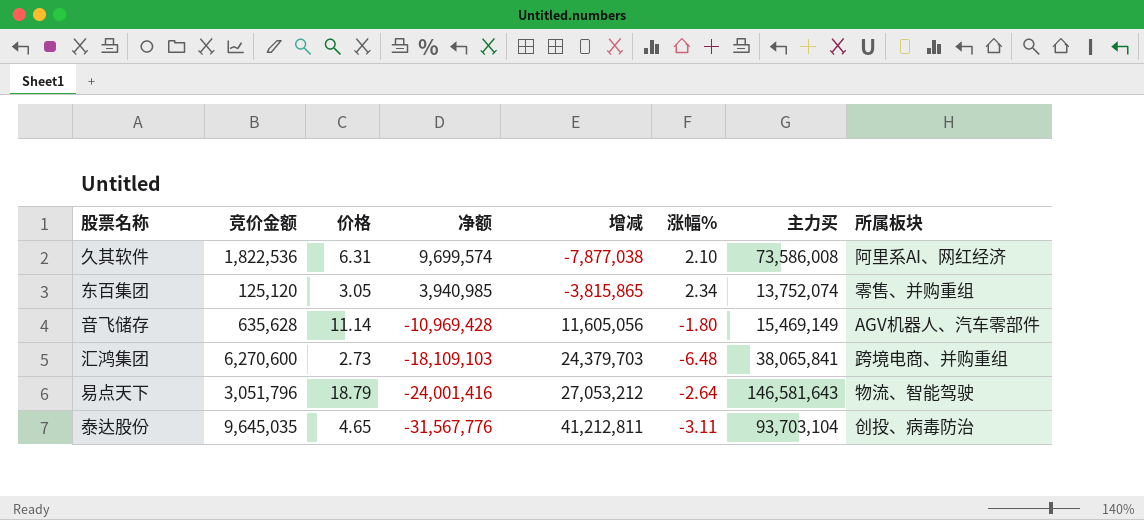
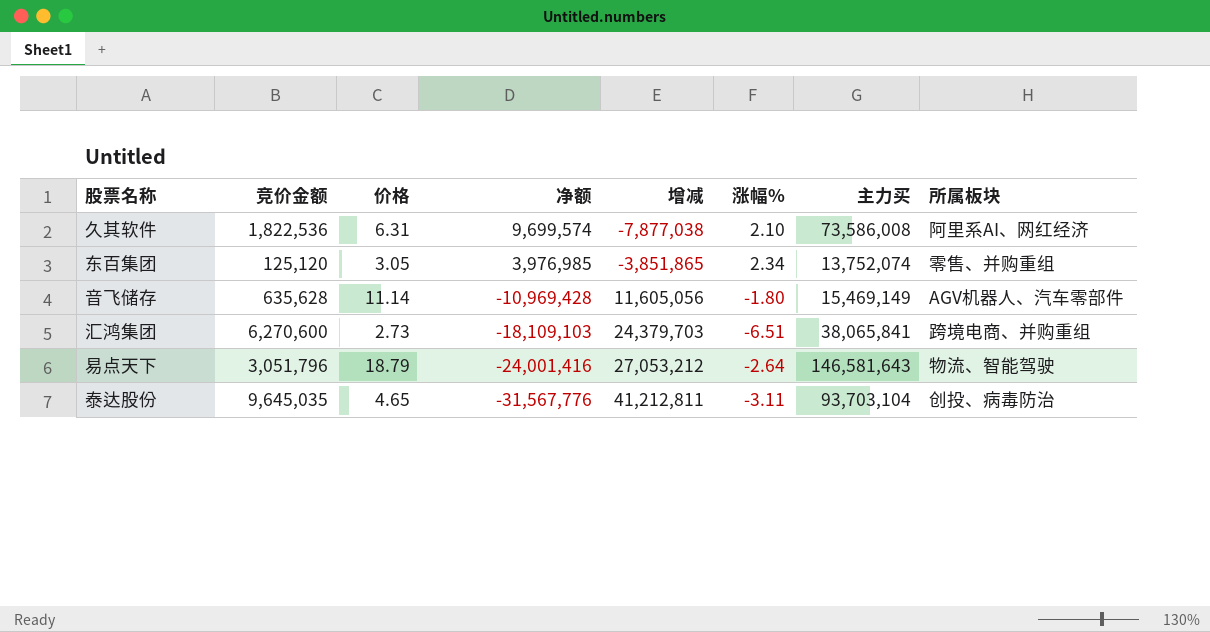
东百集团 | 净额: 3,940,985 -> 3,976,985
东百集团 | 增减: -3,815,865 -> -3,851,865
汇鸿集团 | 涨幅%: -6.48 -> -6.51

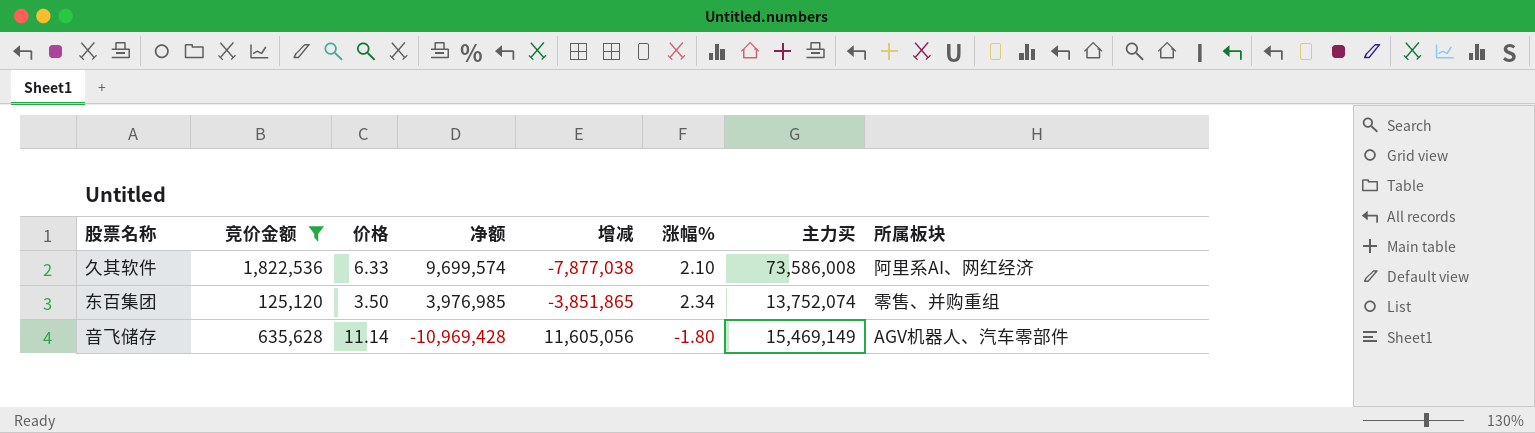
filter: none -> 竞价金额 <= 1,822,536
久其软件 | 价格: 6.31 -> 6.33
东百集团 | 价格: 3.05 -> 3.50

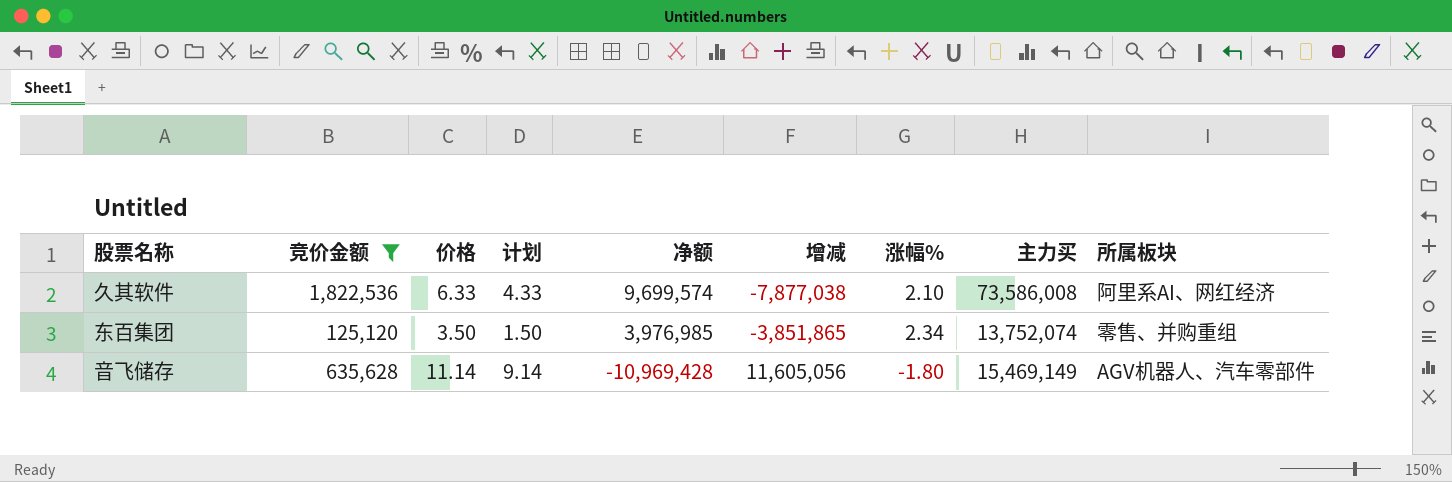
column 计划 | formula: none -> [价格] - 2

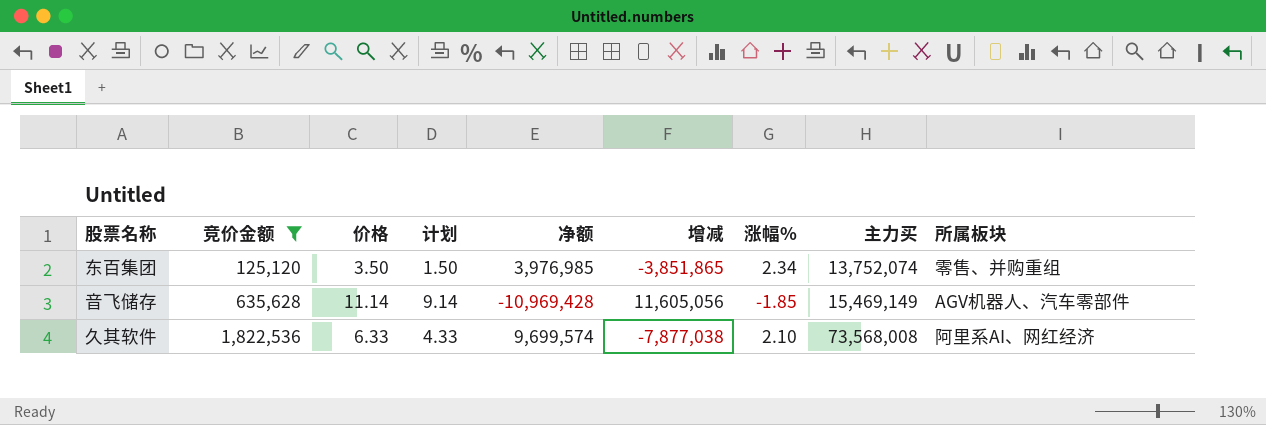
row order: 净额 descending -> 竞价金额 ascending
音飞储存 | 涨幅%: -1.80 -> -1.85
久其软件 | 主力买: 73,586,008 -> 73,568,008

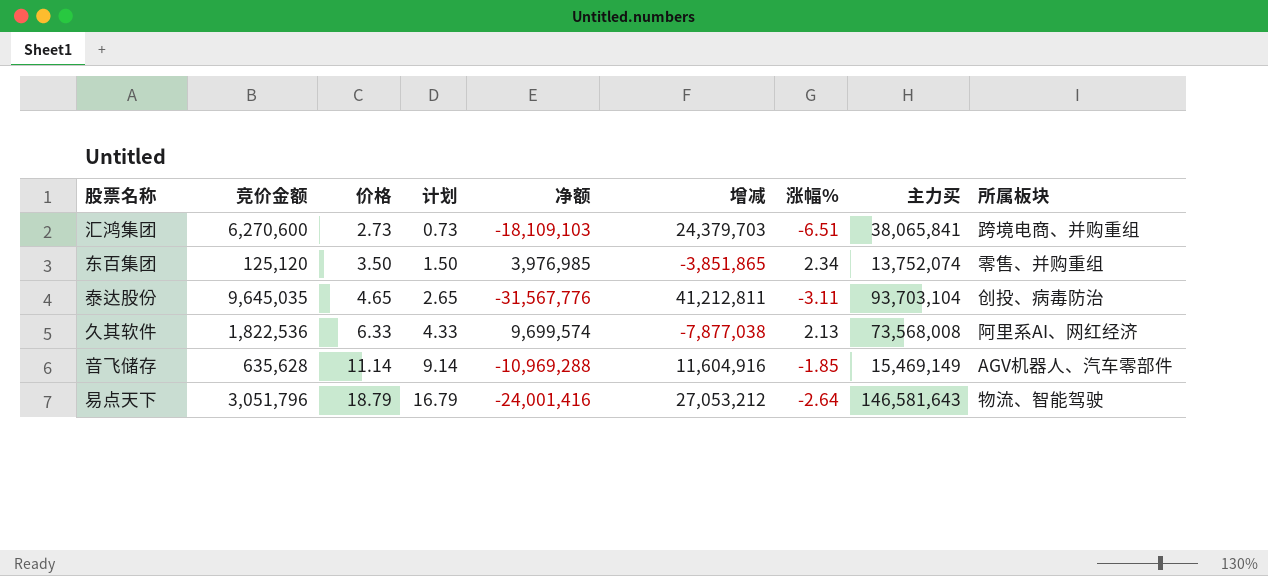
filter: 竞价金额 <= 1,822,536 -> none
row order: 竞价金额 ascending -> 价格 ascending
久其软件 | 涨幅%: 2.10 -> 2.13
音飞储存 | 净额: -10,969,428 -> -10,969,288
音飞储存 | 增减: 11,605,056 -> 11,604,916

